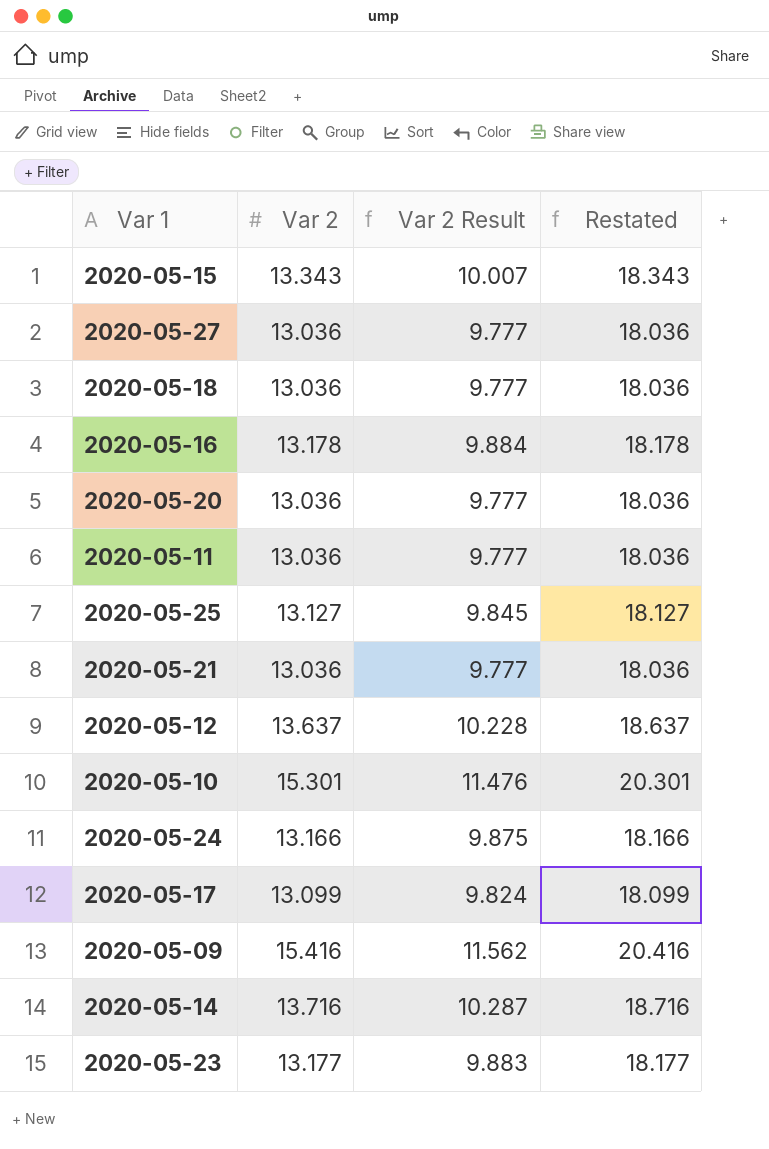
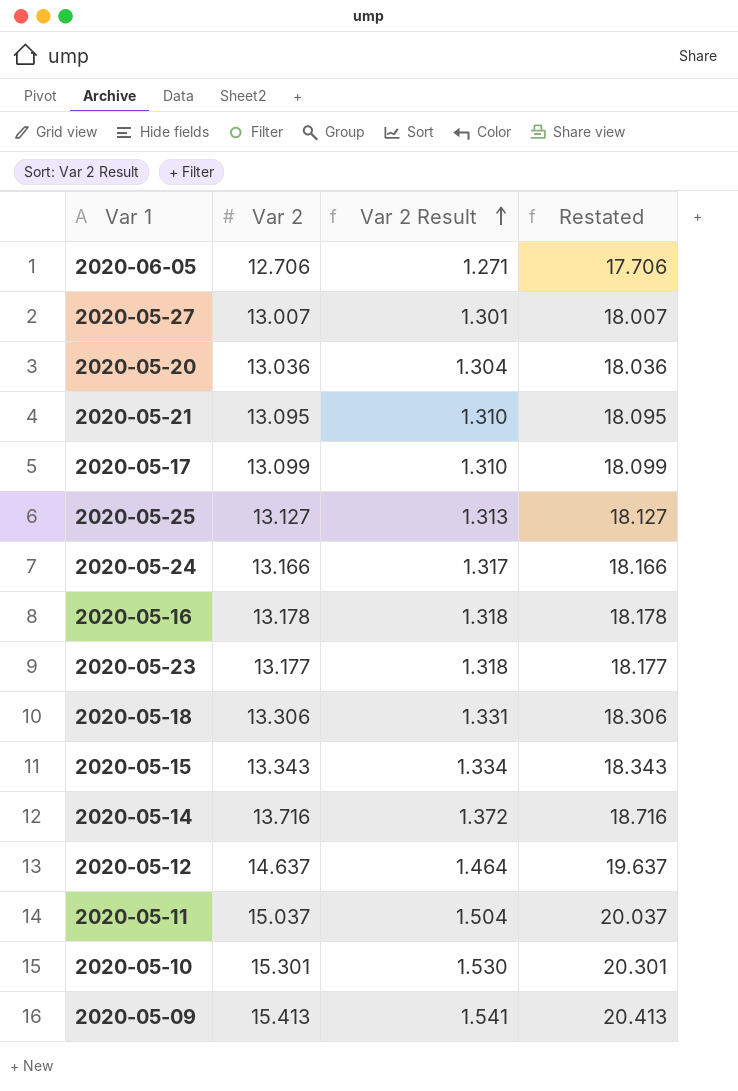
row order: none -> Var 2 Result ascending
column Var 2 Result | formula: [Var 2] * 0.75 -> [Var 2] * 0.1
row 2020-06-05: none -> 12.706 | 1.271 | 17.706
2020-05-27 | Var 2: 13.036 -> 13.007
2020-05-27 | Restated: 18.036 -> 18.007
2020-05-21 | Var 2: 13.036 -> 13.095
2020-05-21 | Restated: 18.036 -> 18.095
2020-05-18 | Var 2: 13.036 -> 13.306
2020-05-18 | Restated: 18.036 -> 18.306
2020-05-12 | Var 2: 13.637 -> 14.637
2020-05-12 | Restated: 18.637 -> 19.637
2020-05-11 | Var 2: 13.036 -> 15.037
2020-05-11 | Restated: 18.036 -> 20.037
2020-05-09 | Var 2: 15.416 -> 15.413
2020-05-09 | Restated: 20.416 -> 20.413

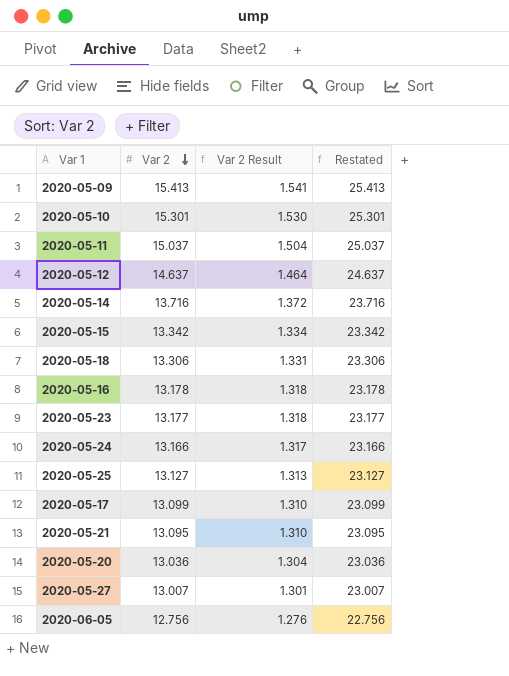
row order: Var 2 Result ascending -> Var 2 descending
column Restated | formula: [Var 2] + 5 -> [Var 2] + 10
2020-05-15 | Var 2: 13.343 -> 13.342
2020-06-05 | Var 2: 12.706 -> 12.756
2020-06-05 | Var 2 Result: 1.271 -> 1.276

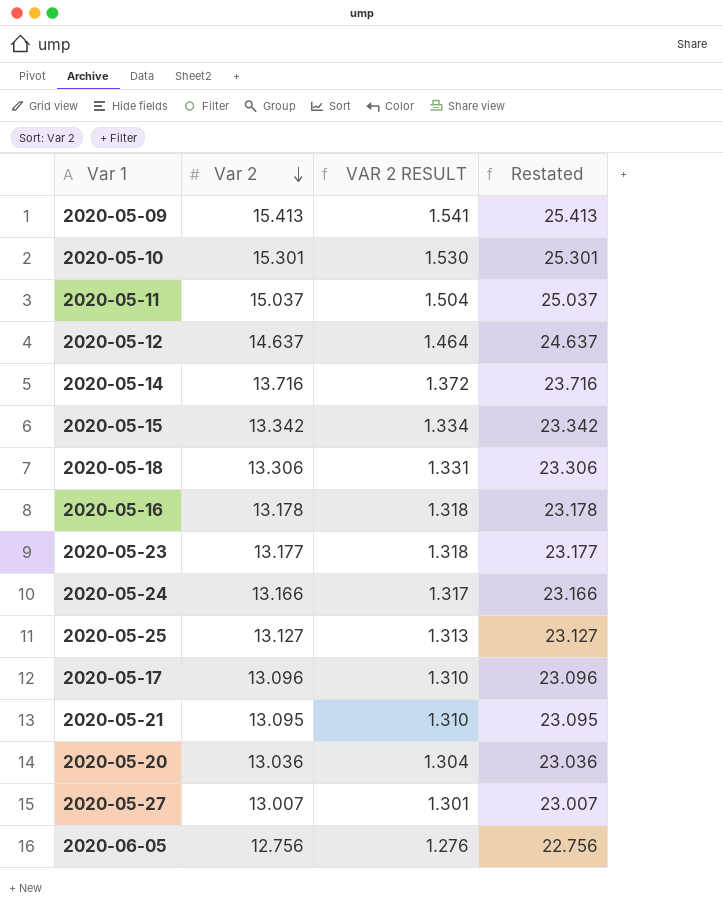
column name: Var 2 Result -> VAR 2 RESULT
2020-05-17 | Var 2: 13.099 -> 13.096
2020-05-17 | Restated: 23.099 -> 23.096

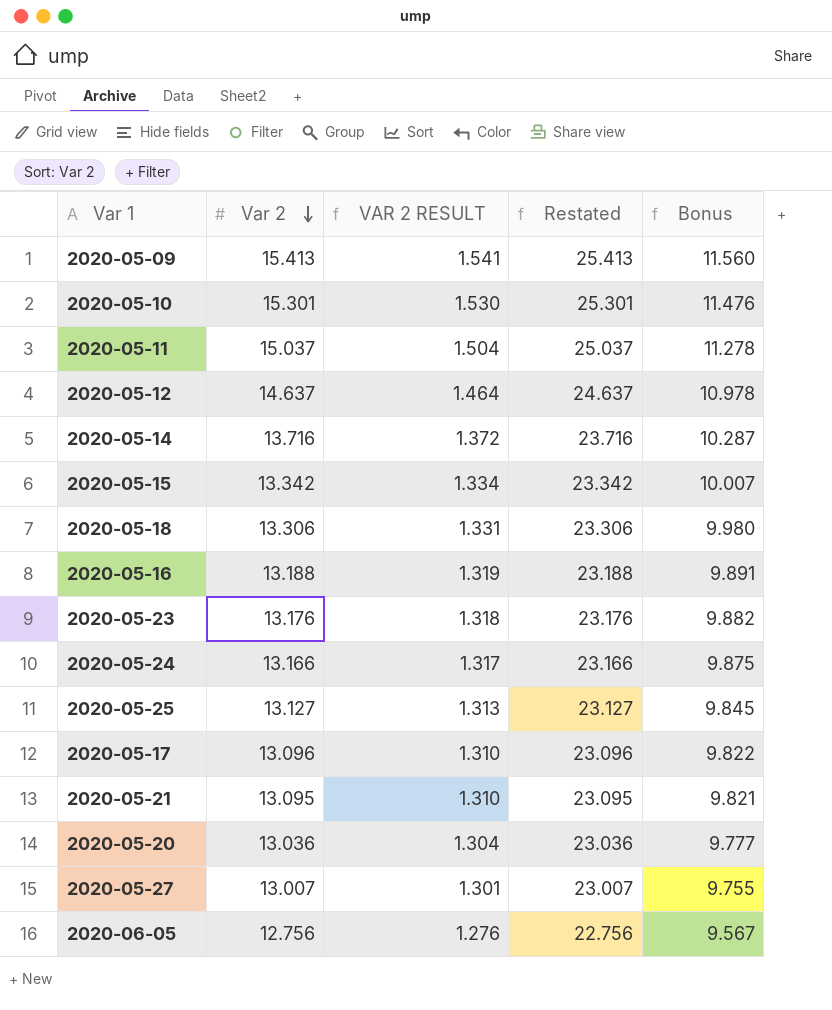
column Bonus | formula: none -> [Var 2] * 0.75
2020-05-16 | Var 2: 13.178 -> 13.188
2020-05-16 | VAR 2 RESULT: 1.318 -> 1.319
2020-05-16 | Restated: 23.178 -> 23.188
2020-05-23 | Var 2: 13.177 -> 13.176
2020-05-23 | Restated: 23.177 -> 23.176

